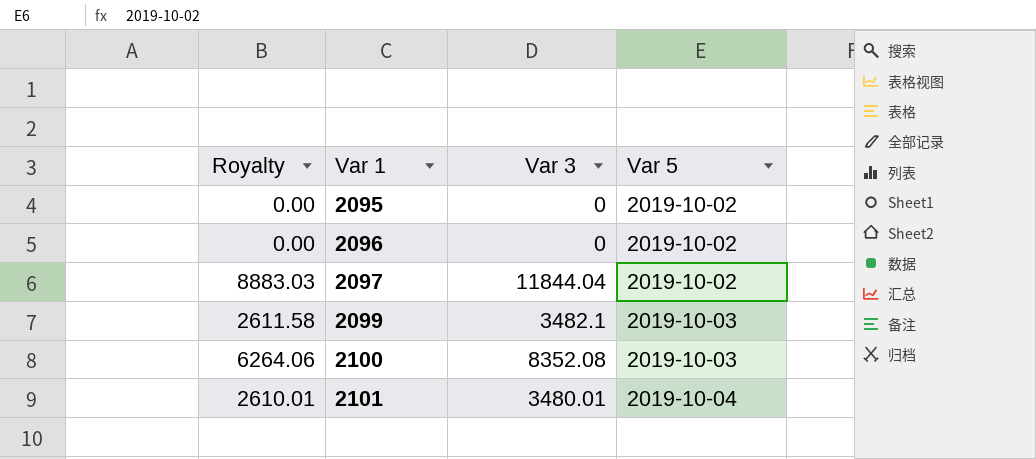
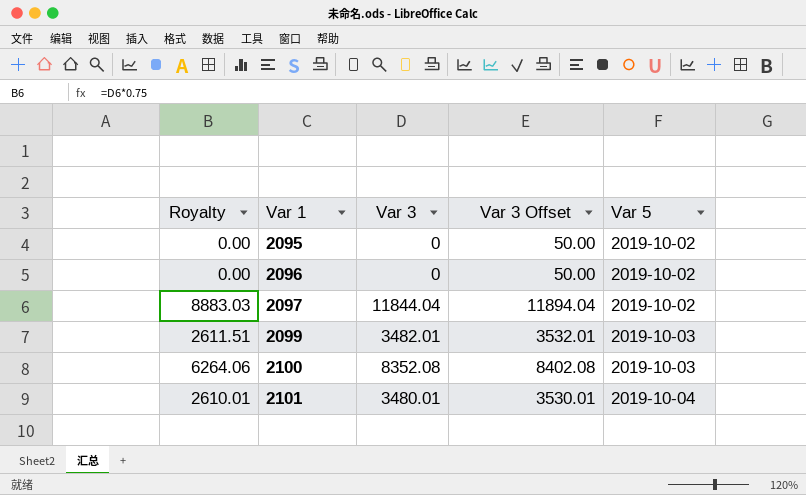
column Var 3 Offset | formula: none -> [Var 3] + 50
2099 | Royalty: 2611.58 -> 2611.51
2099 | Var 3: 3482.1 -> 3482.01

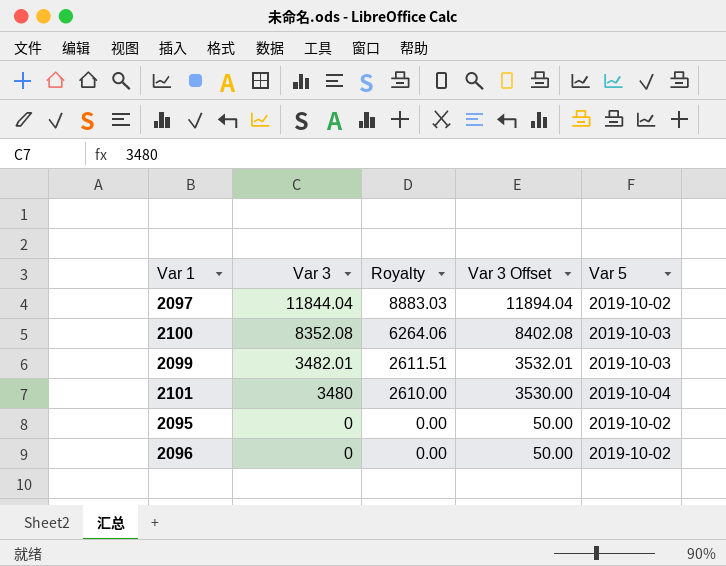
row order: Var 1 ascending -> Var 3 descending
column Royalty | position: 1 -> 3
2101 | Var 3: 3480.01 -> 3480
2101 | Royalty: 2610.01 -> 2610.00
2101 | Var 3 Offset: 3530.01 -> 3530.00

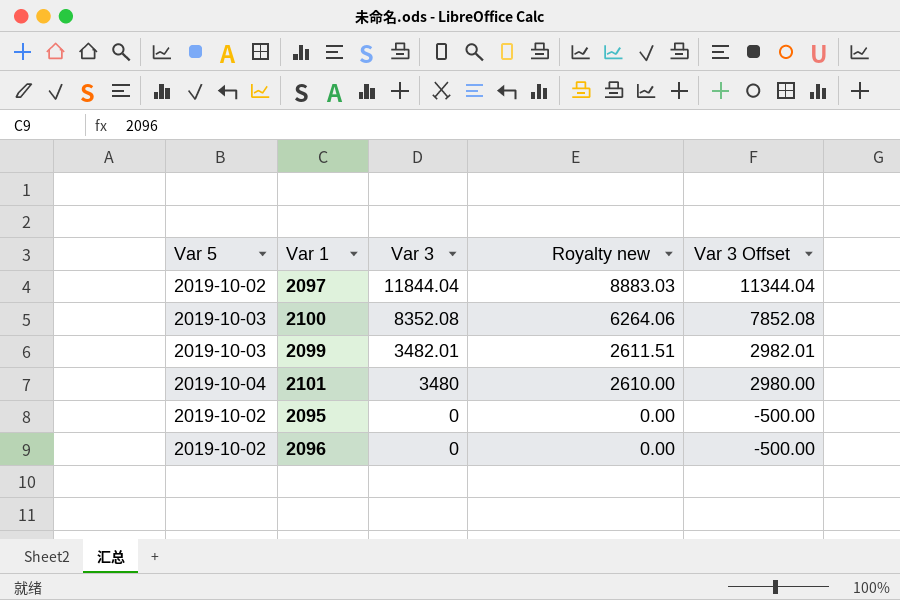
column Var 5 | position: 5 -> 1
column name: Royalty -> Royalty new
column Var 3 Offset | formula: [Var 3] + 50 -> [Var 3] - 500

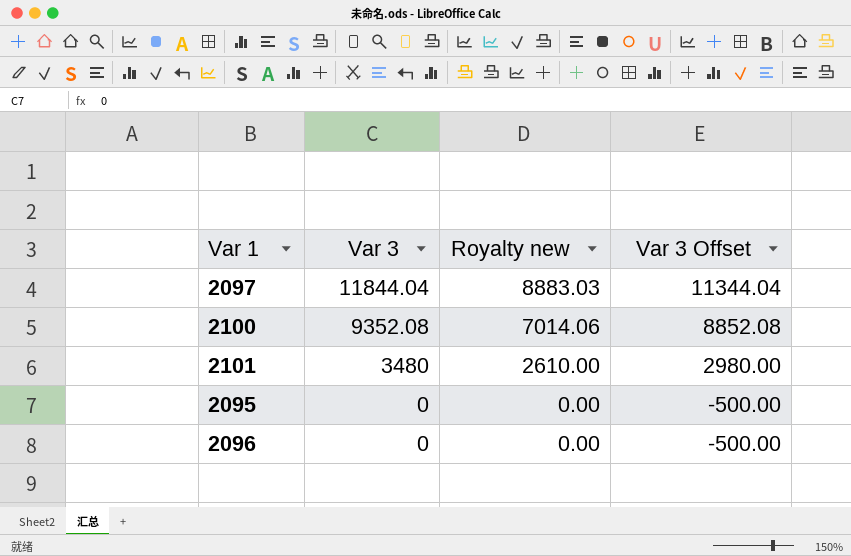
column Var 5 | position: 1 -> none
row 2099: 2019-10-03 | 3482.01 | 2611.51 | 2982.01 -> none
2100 | Var 3: 8352.08 -> 9352.08
2100 | Royalty new: 6264.06 -> 7014.06
2100 | Var 3 Offset: 7852.08 -> 8852.08

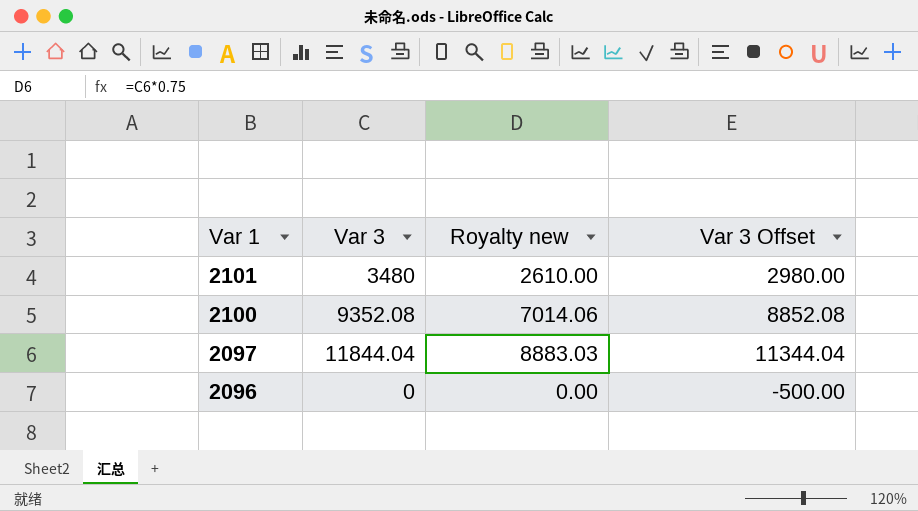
row order: Var 3 descending -> Var 1 descending
row 2095: 0 | 0.00 | -500.00 -> none

